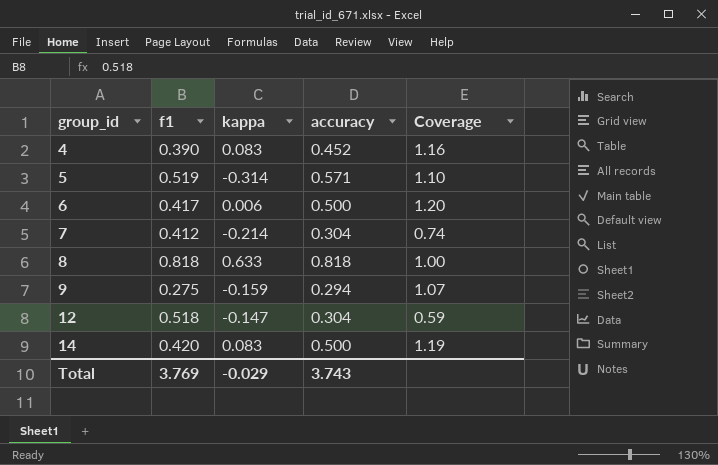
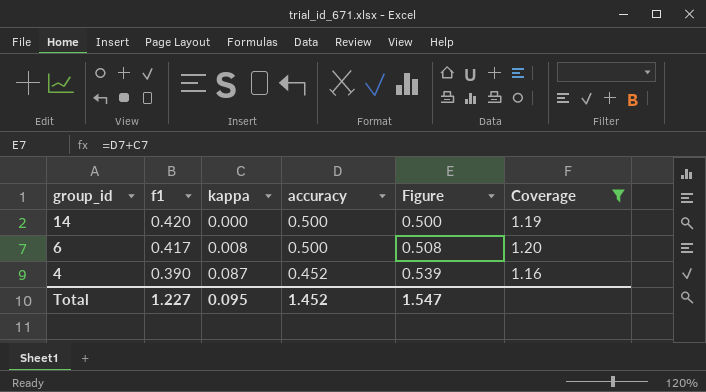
filter: none -> Coverage >= 1.16
row order: group_id ascending -> group_id descending
column Figure | formula: none -> [kappa] + [accuracy]
14 | kappa: 0.083 -> 0.000
6 | kappa: 0.006 -> 0.008
4 | kappa: 0.083 -> 0.087
Total | f1: 3.769 -> 1.227
Total | kappa: -0.029 -> 0.095
Total | accuracy: 3.743 -> 1.452

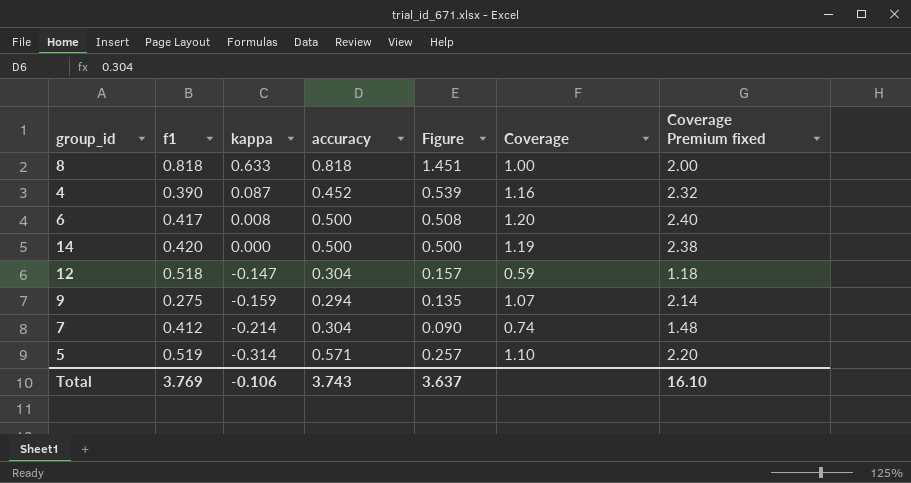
filter: Coverage >= 1.16 -> none
row order: group_id descending -> kappa descending
column Coverage Premium fixed | formula: none -> [Coverage] * 2
Total | f1: 1.227 -> 3.769
Total | kappa: 0.095 -> -0.106
Total | accuracy: 1.452 -> 3.743
Total | Figure: 1.547 -> 3.637

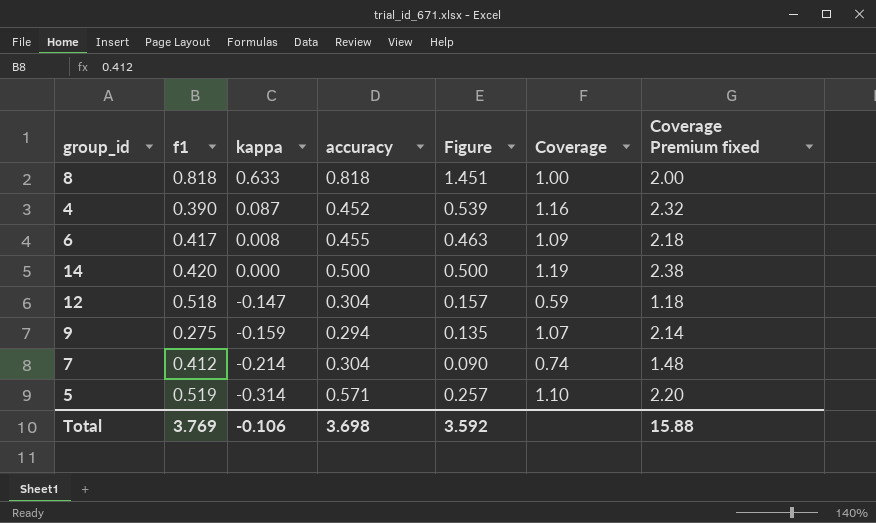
6 | accuracy: 0.500 -> 0.455
6 | Figure: 0.508 -> 0.463
6 | Coverage: 1.20 -> 1.09
6 | Coverage Premium fixed: 2.40 -> 2.18
Total | accuracy: 3.743 -> 3.698
Total | Figure: 3.637 -> 3.592
Total | Coverage Premium fixed: 16.10 -> 15.88

